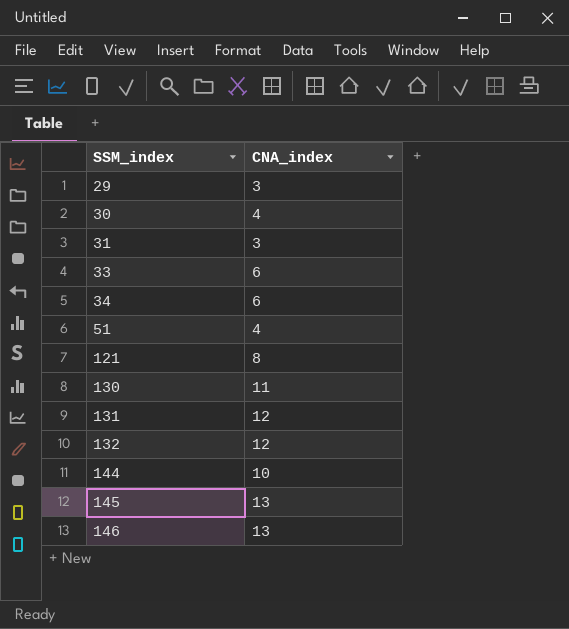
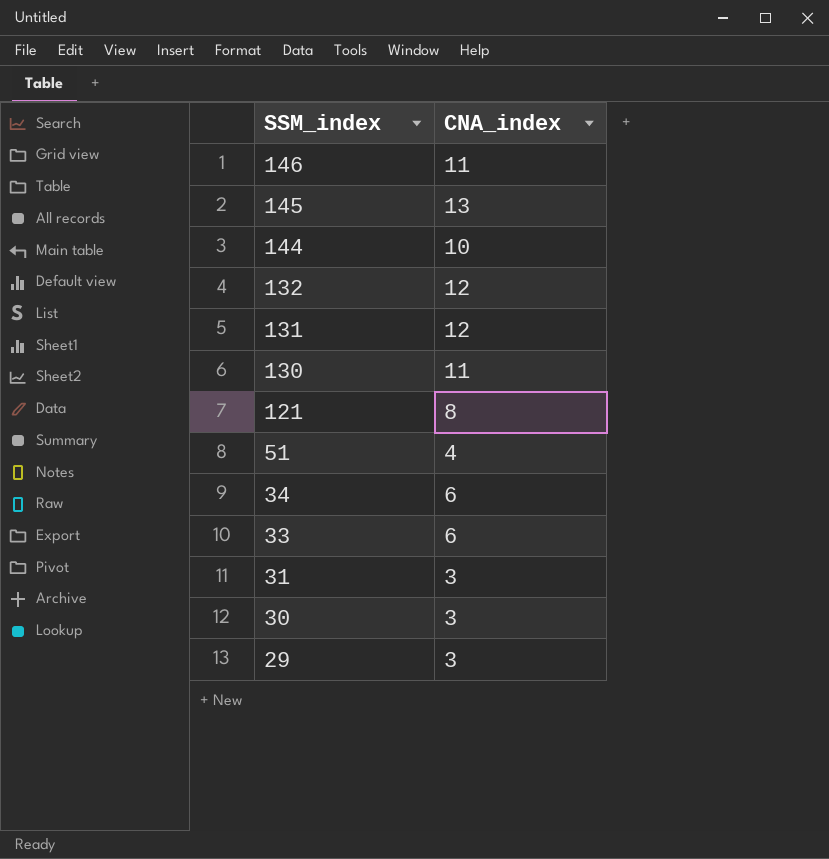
row order: SSM_index ascending -> SSM_index descending
146 | CNA_index: 13 -> 11
30 | CNA_index: 4 -> 3

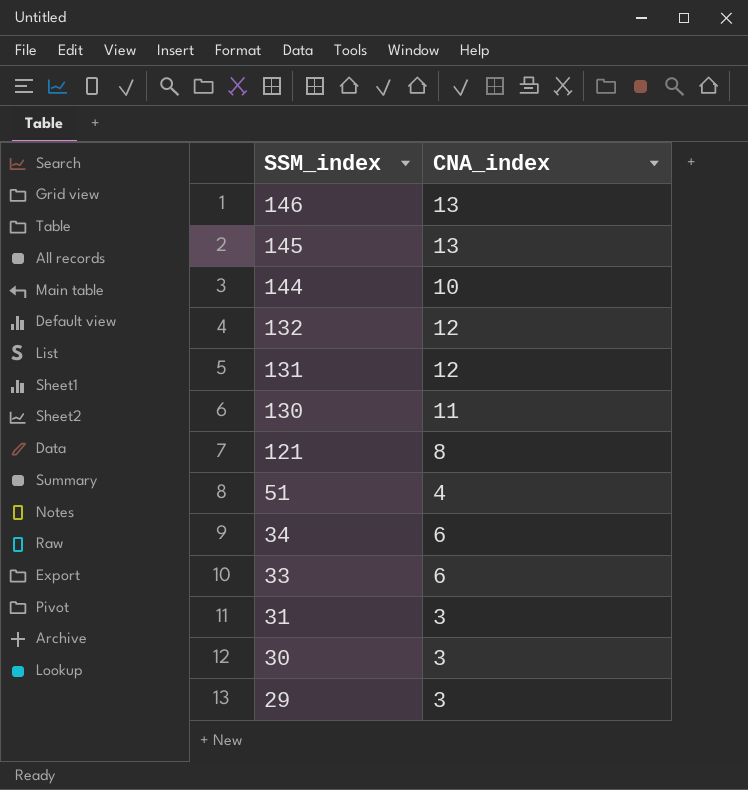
146 | CNA_index: 11 -> 13

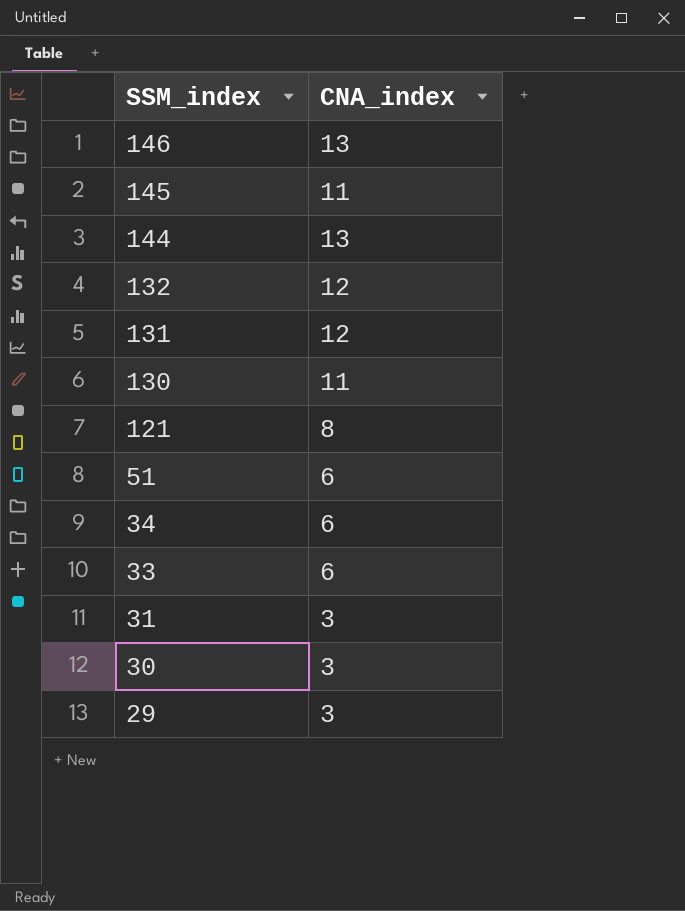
145 | CNA_index: 13 -> 11
144 | CNA_index: 10 -> 13
51 | CNA_index: 4 -> 6

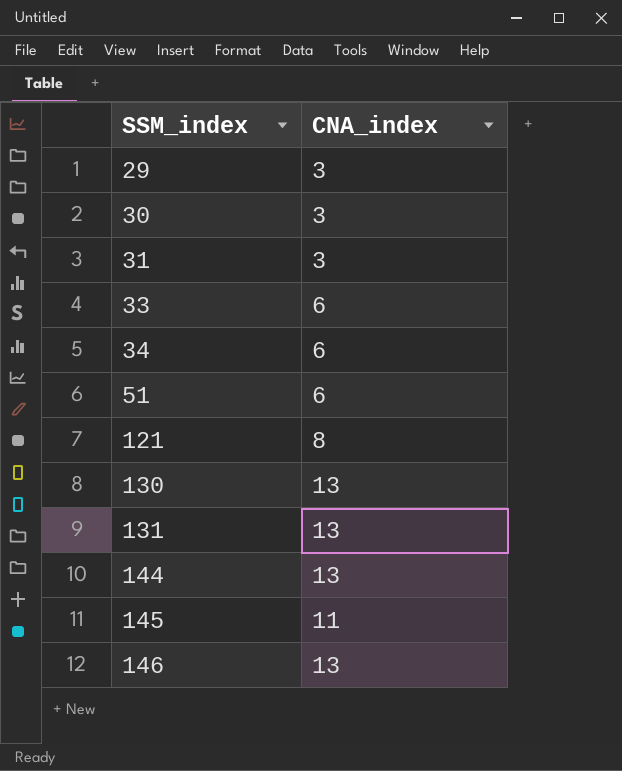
row order: SSM_index descending -> SSM_index ascending
row 132: 12 -> none
130 | CNA_index: 11 -> 13
131 | CNA_index: 12 -> 13

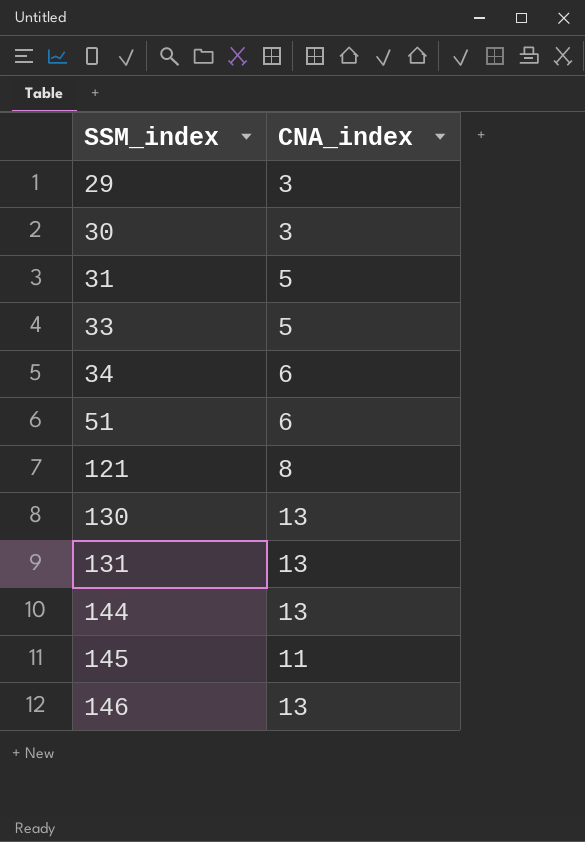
31 | CNA_index: 3 -> 5
33 | CNA_index: 6 -> 5

